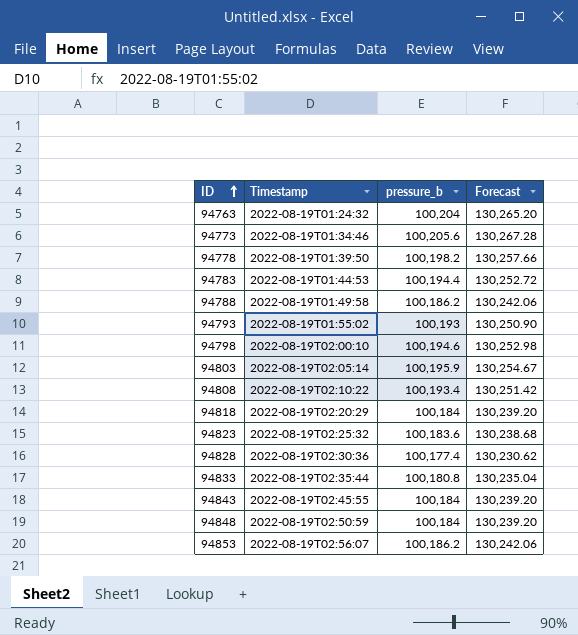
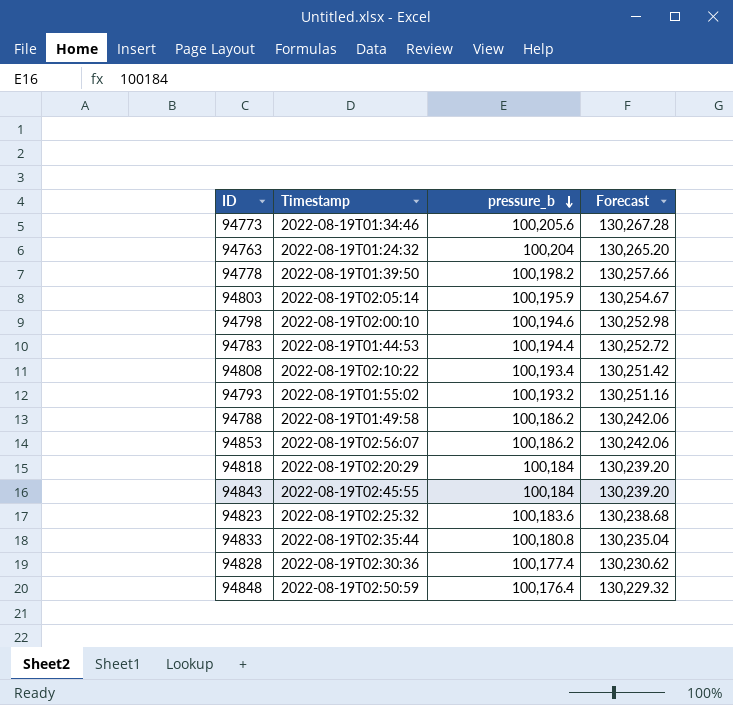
row order: ID ascending -> pressure_b descending
94793 | pressure_b: 100,193 -> 100,193.2
94793 | Forecast: 130,250.90 -> 130,251.16
94848 | pressure_b: 100,184 -> 100,176.4
94848 | Forecast: 130,239.20 -> 130,229.32

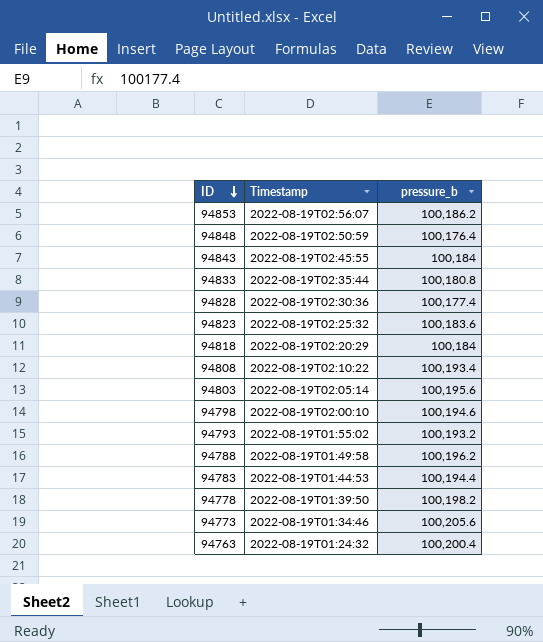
row order: pressure_b descending -> ID descending
column Forecast | formula: [pressure_b] * 1.3 -> none
94803 | pressure_b: 100,195.9 -> 100,195.6
94788 | pressure_b: 100,186.2 -> 100,196.2
94763 | pressure_b: 100,204 -> 100,200.4

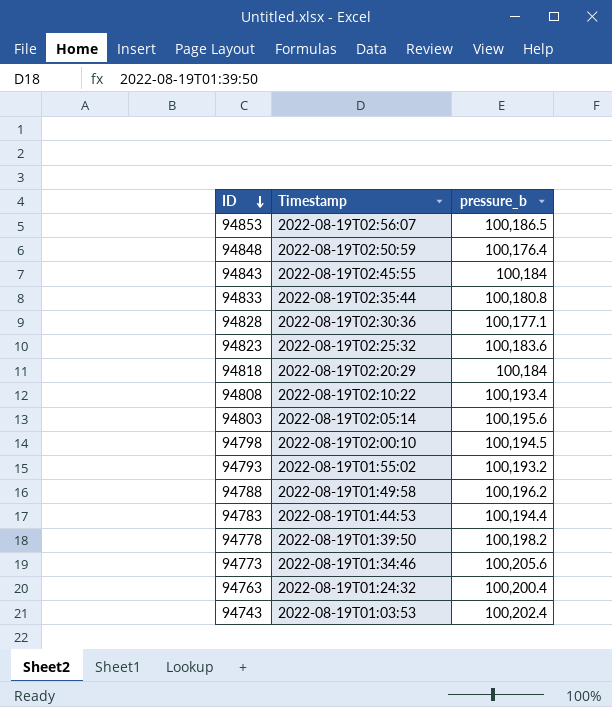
94853 | pressure_b: 100,186.2 -> 100,186.5
94828 | pressure_b: 100,177.4 -> 100,177.1
94798 | pressure_b: 100,194.6 -> 100,194.5
row 94743: none -> 2022-08-19T01:03:53 | 100,202.4

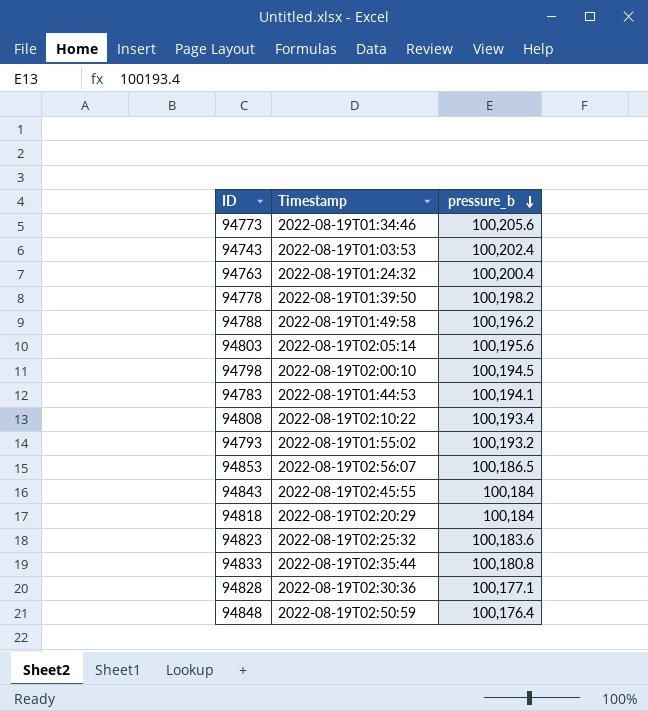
row order: ID descending -> pressure_b descending
94783 | pressure_b: 100,194.4 -> 100,194.1

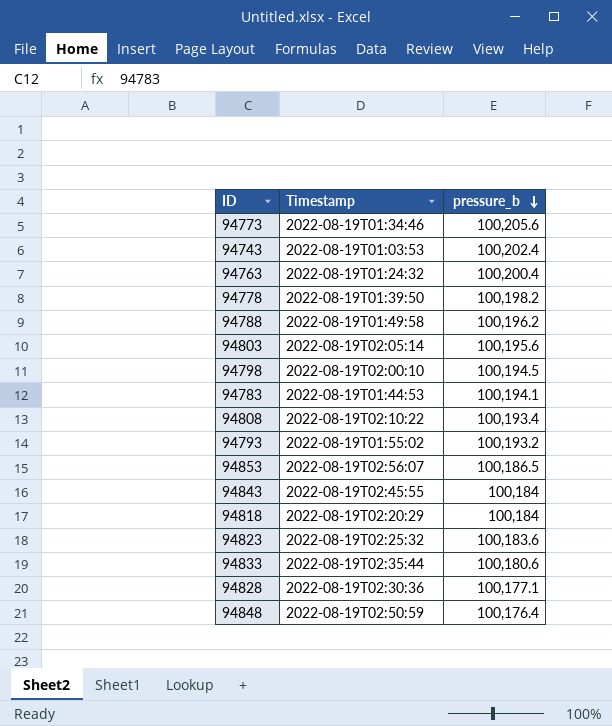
94833 | pressure_b: 100,180.8 -> 100,180.6

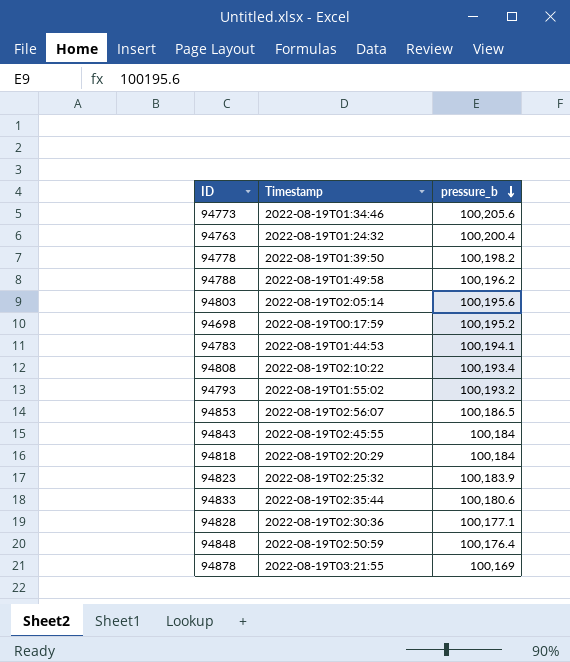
row 94743: 2022-08-19T01:03:53 | 100,202.4 -> none
row 94798: 2022-08-19T02:00:10 | 100,194.5 -> none
row 94698: none -> 2022-08-19T00:17:59 | 100,195.2
94823 | pressure_b: 100,183.6 -> 100,183.9
row 94878: none -> 2022-08-19T03:21:55 | 100,169

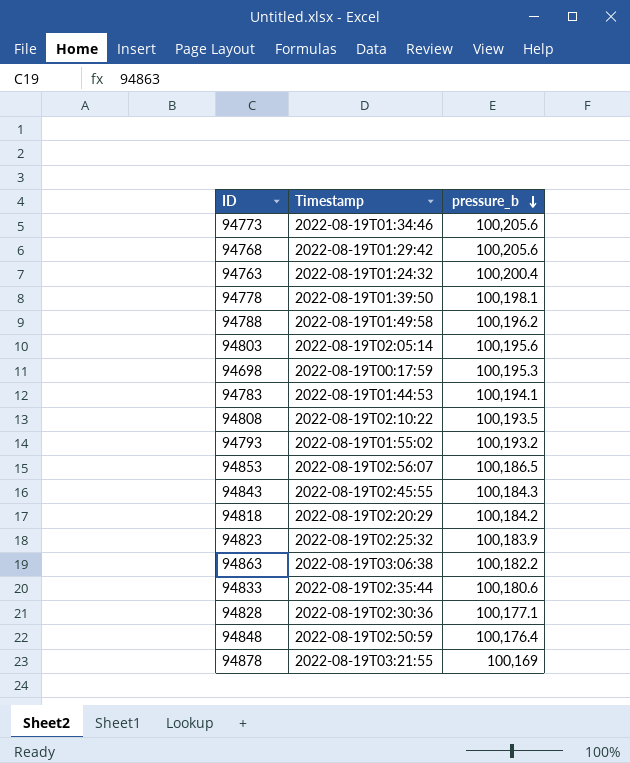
row 94768: none -> 2022-08-19T01:29:42 | 100,205.6
94778 | pressure_b: 100,198.2 -> 100,198.1
94698 | pressure_b: 100,195.2 -> 100,195.3
94808 | pressure_b: 100,193.4 -> 100,193.5
94843 | pressure_b: 100,184 -> 100,184.3
94818 | pressure_b: 100,184 -> 100,184.2
row 94863: none -> 2022-08-19T03:06:38 | 100,182.2

